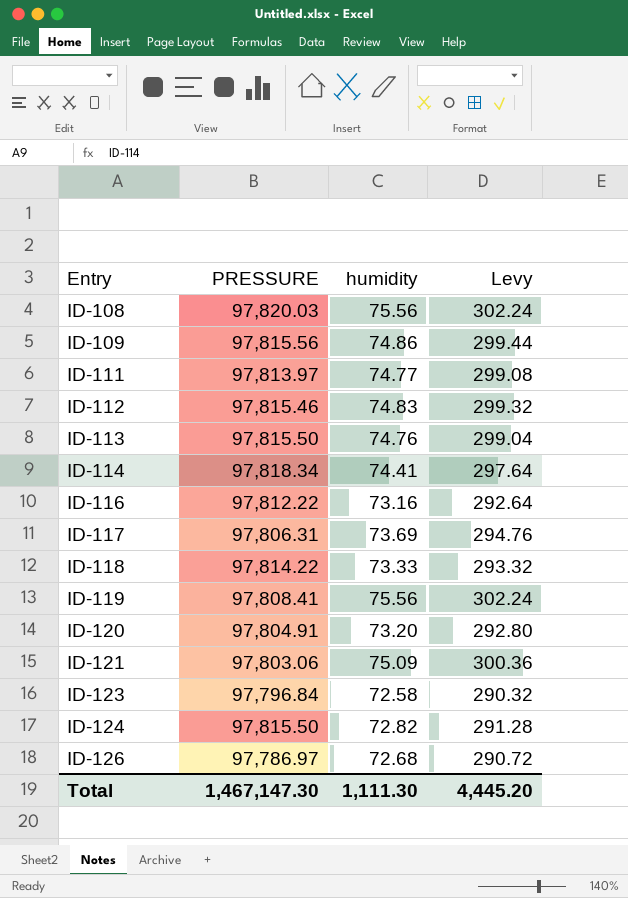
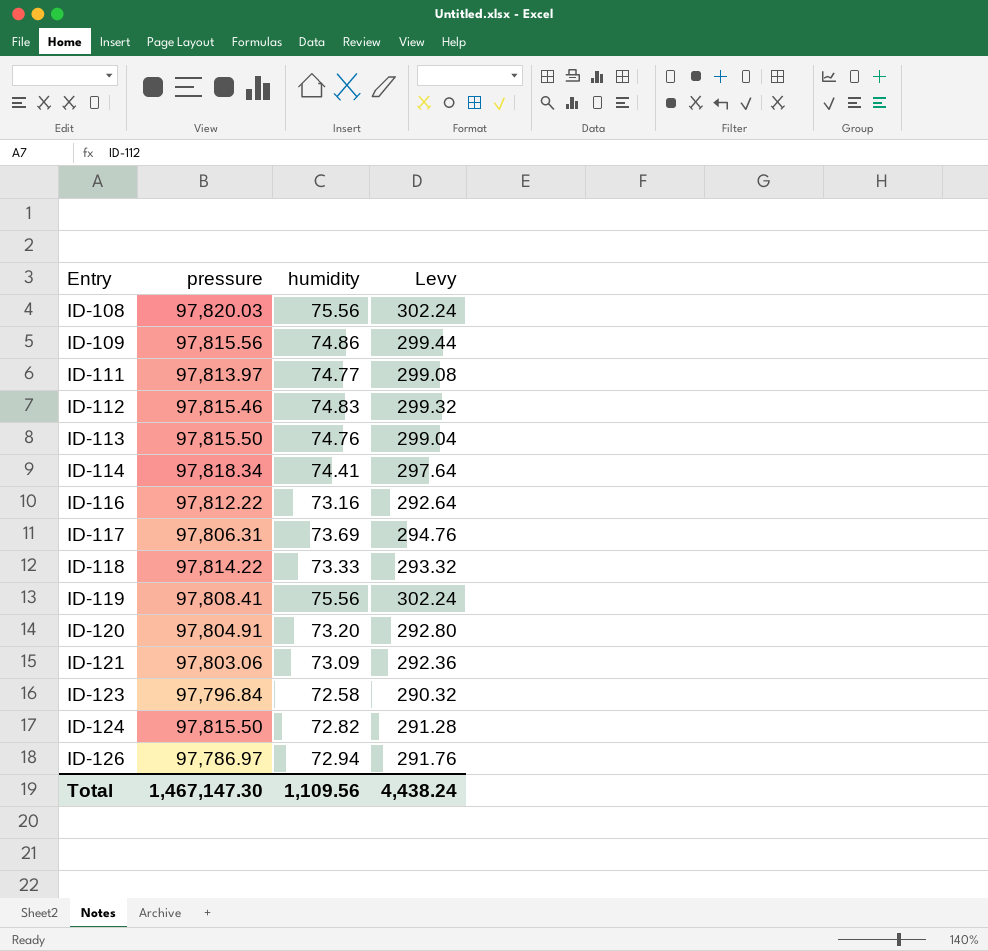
column name: PRESSURE -> pressure
ID-121 | humidity: 75.09 -> 73.09
ID-121 | Levy: 300.36 -> 292.36
ID-126 | humidity: 72.68 -> 72.94
ID-126 | Levy: 290.72 -> 291.76
Total | humidity: 1,111.30 -> 1,109.56
Total | Levy: 4,445.20 -> 4,438.24

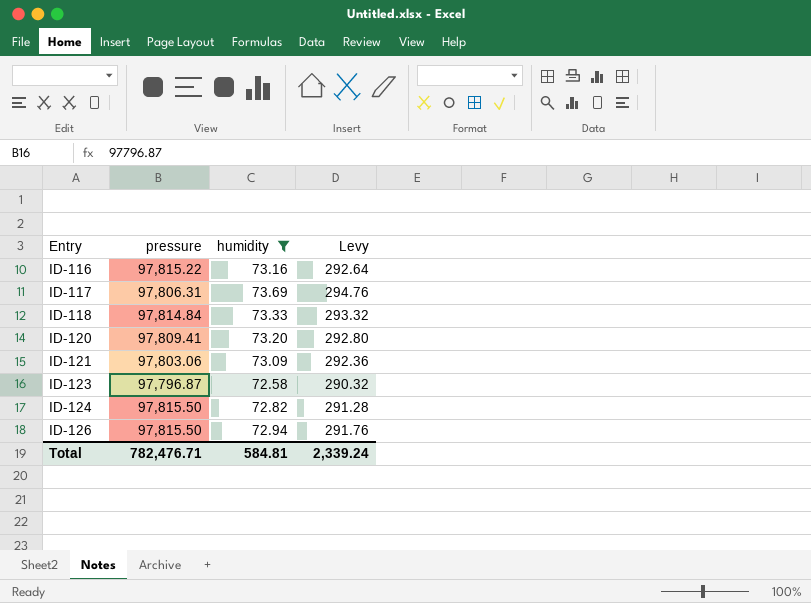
filter: none -> humidity <= 73.69
ID-116 | pressure: 97,812.22 -> 97,815.22
ID-118 | pressure: 97,814.22 -> 97,814.84
ID-120 | pressure: 97,804.91 -> 97,809.41
ID-123 | pressure: 97,796.84 -> 97,796.87
ID-126 | pressure: 97,786.97 -> 97,815.50
Total | pressure: 1,467,147.30 -> 782,476.71
Total | humidity: 1,109.56 -> 584.81
Total | Levy: 4,438.24 -> 2,339.24

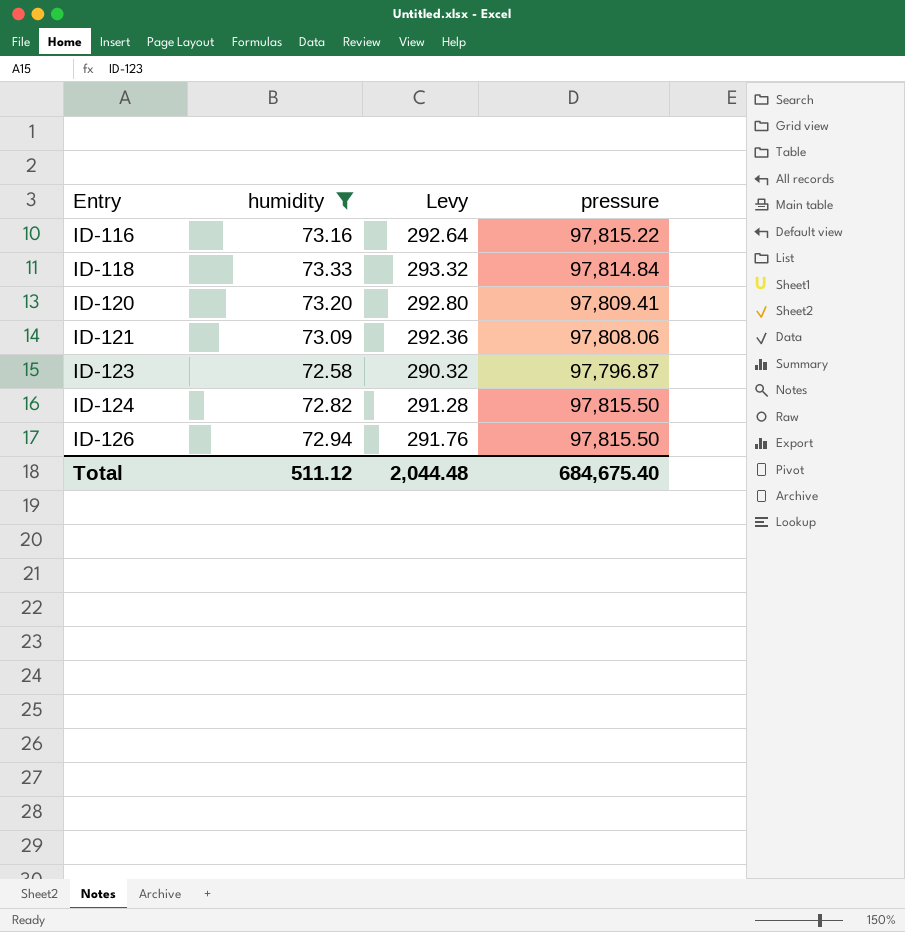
column pressure | position: 2 -> 4
row ID-117: 97,806.31 | 73.69 | 294.76 -> none
ID-121 | pressure: 97,803.06 -> 97,808.06
Total | humidity: 584.81 -> 511.12
Total | Levy: 2,339.24 -> 2,044.48
Total | pressure: 782,476.71 -> 684,675.40

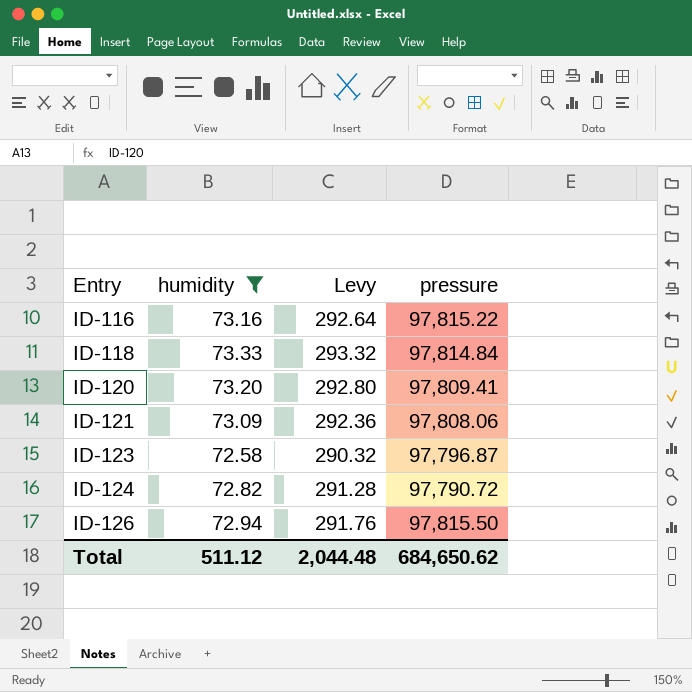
ID-124 | pressure: 97,815.50 -> 97,790.72
Total | pressure: 684,675.40 -> 684,650.62

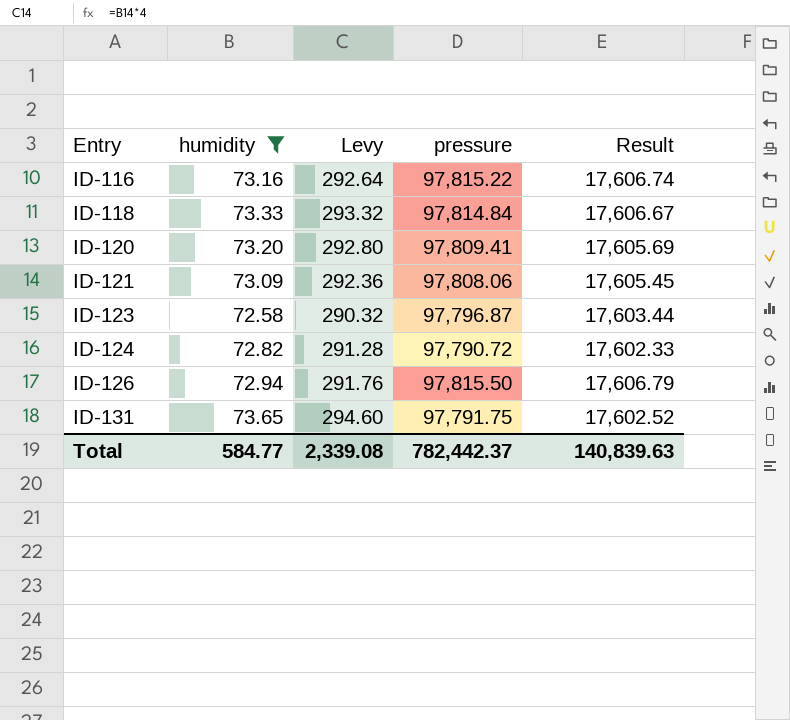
column Result | formula: none -> [pressure] * 0.18
row ID-131: none -> 73.65 | 294.60 | 97,791.75 | 17,602.52
Total | humidity: 511.12 -> 584.77
Total | Levy: 2,044.48 -> 2,339.08
Total | pressure: 684,650.62 -> 782,442.37

